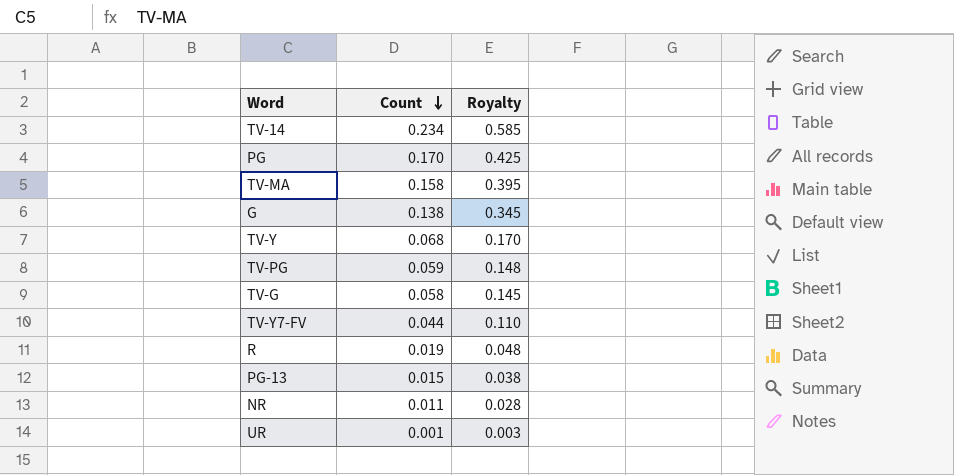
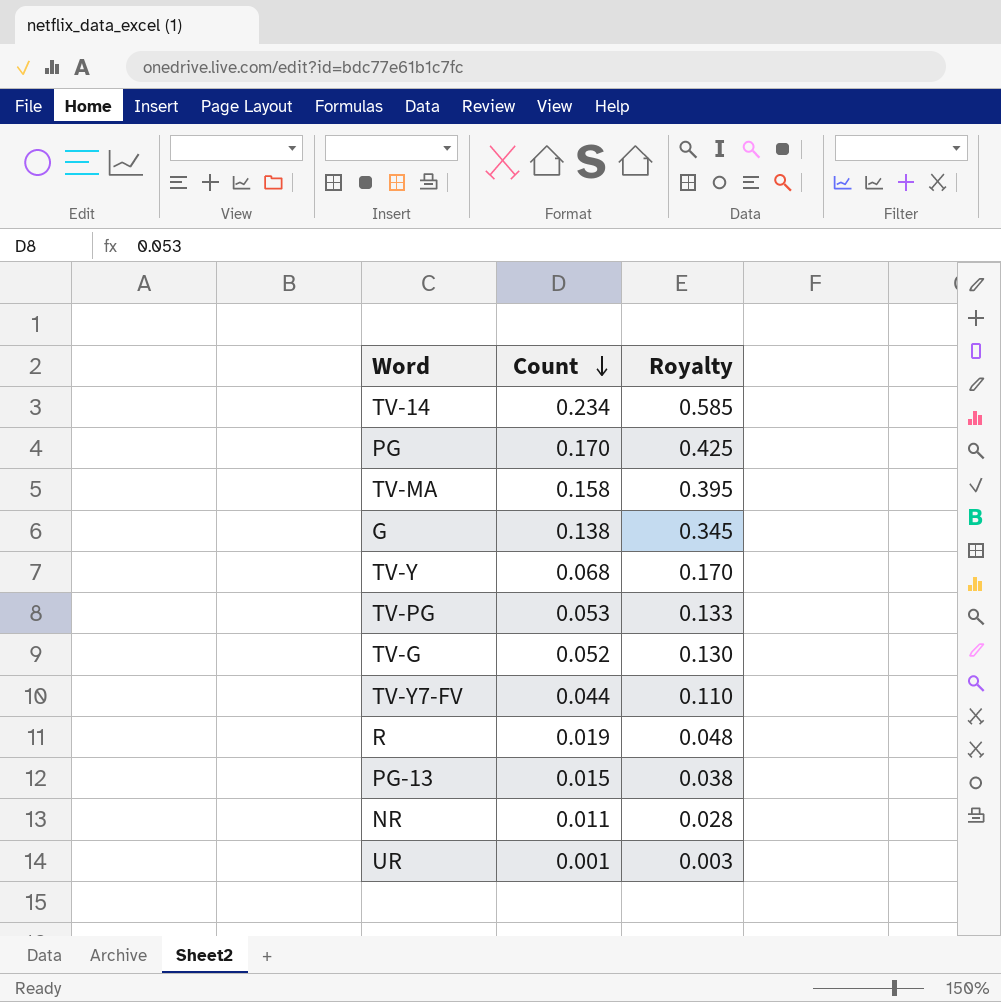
TV-PG | Count: 0.059 -> 0.053
TV-PG | Royalty: 0.148 -> 0.133
TV-G | Count: 0.058 -> 0.052
TV-G | Royalty: 0.145 -> 0.130

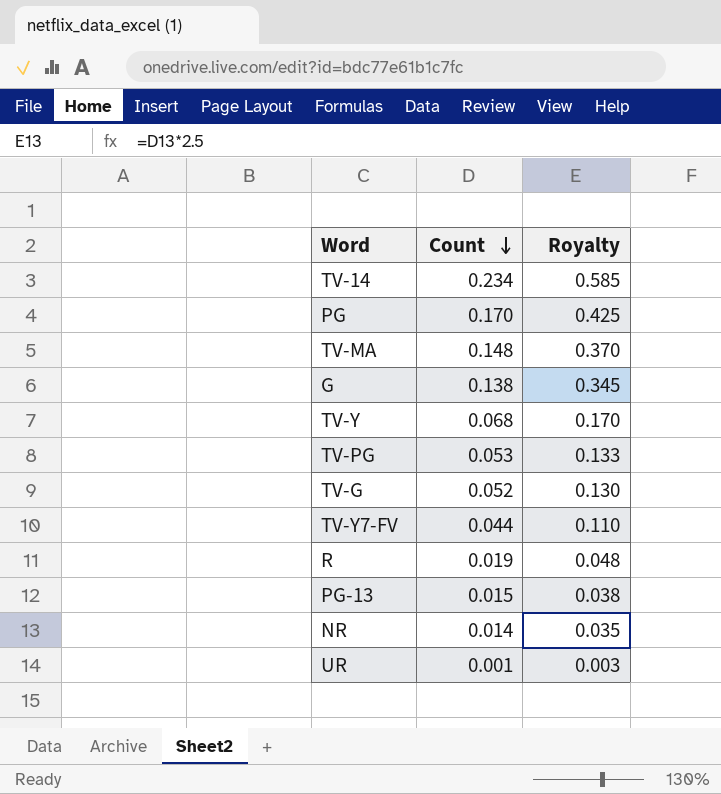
TV-MA | Count: 0.158 -> 0.148
TV-MA | Royalty: 0.395 -> 0.370
NR | Count: 0.011 -> 0.014
NR | Royalty: 0.028 -> 0.035

